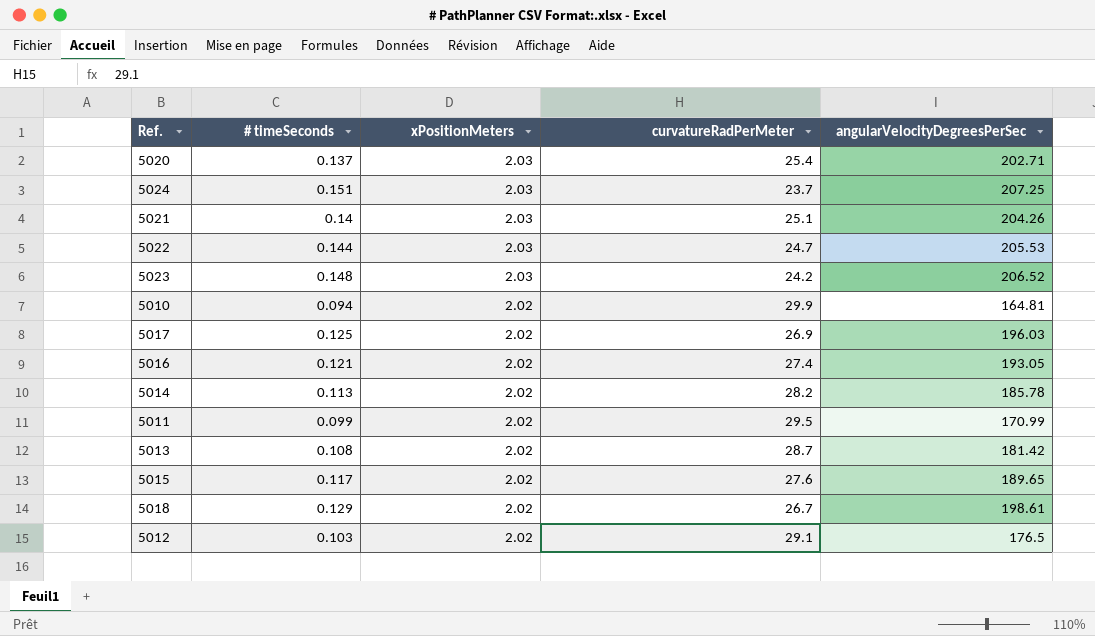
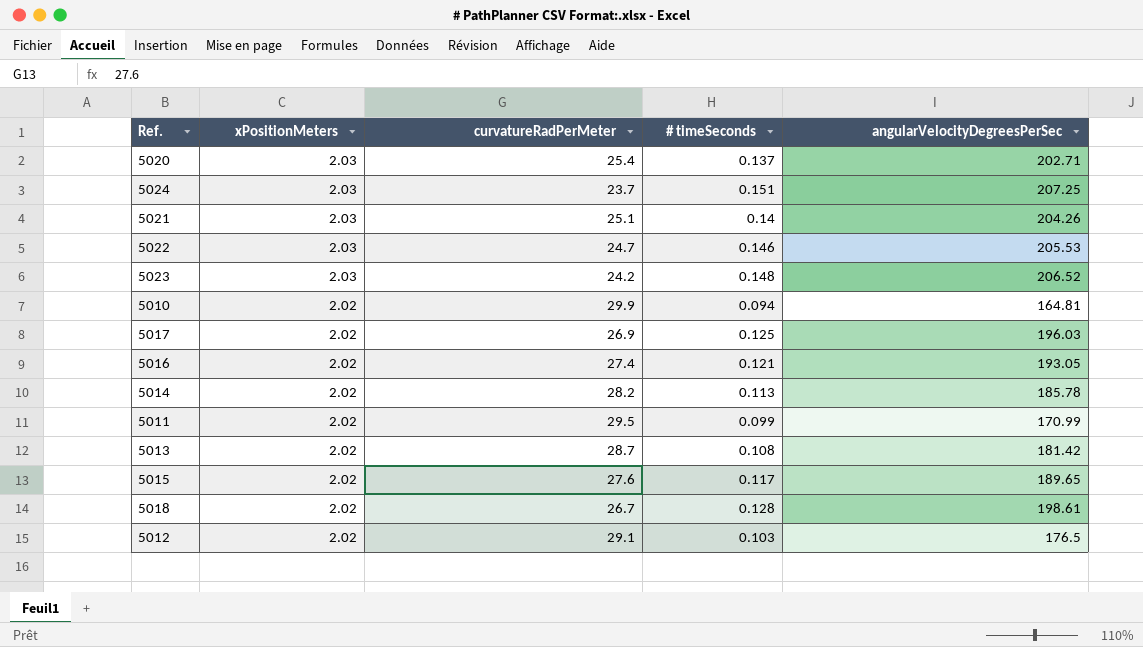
column # timeSeconds | position: 2 -> 4
5022 | # timeSeconds: 0.144 -> 0.146
5018 | # timeSeconds: 0.129 -> 0.128

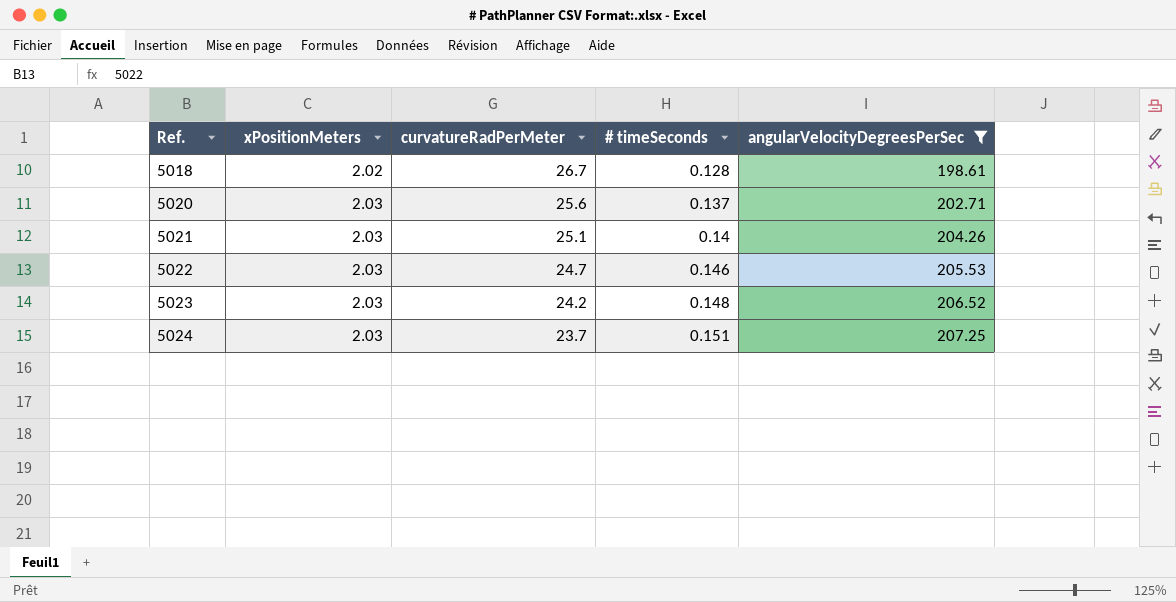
filter: none -> angularVelocityDegreesPerSec >= 198.61
row order: xPositionMeters descending -> Ref. ascending
5020 | curvatureRadPerMeter: 25.4 -> 25.6

